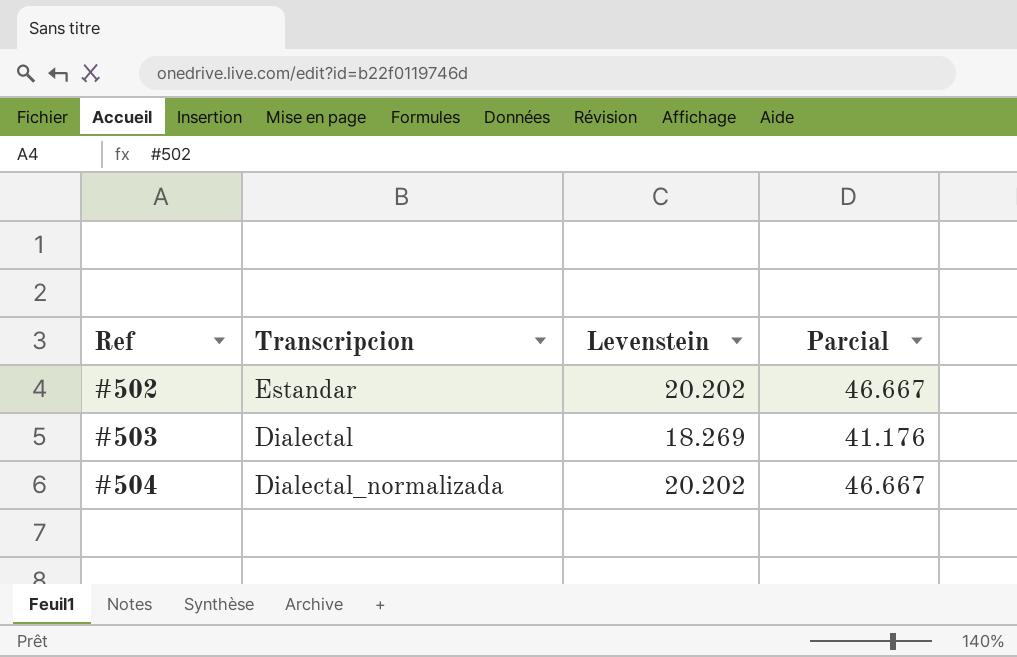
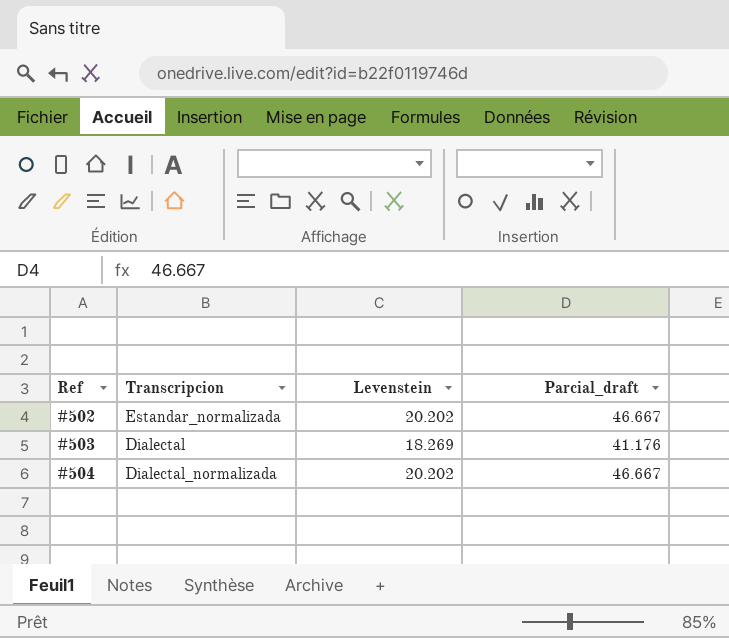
column name: Parcial -> Parcial_draft
#502 | Transcripcion: Estandar -> Estandar_normalizada

